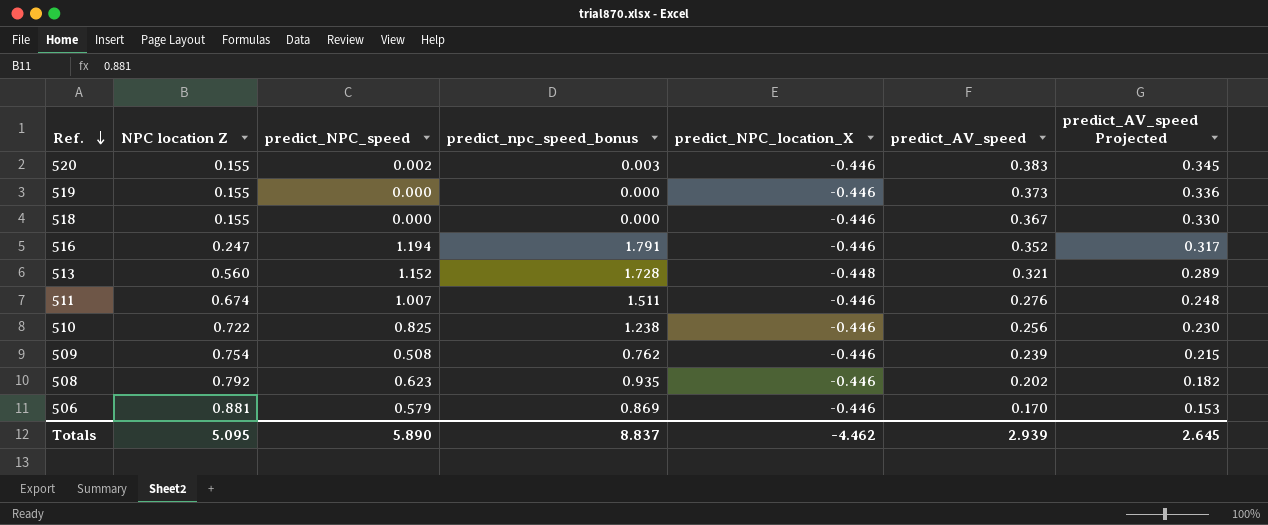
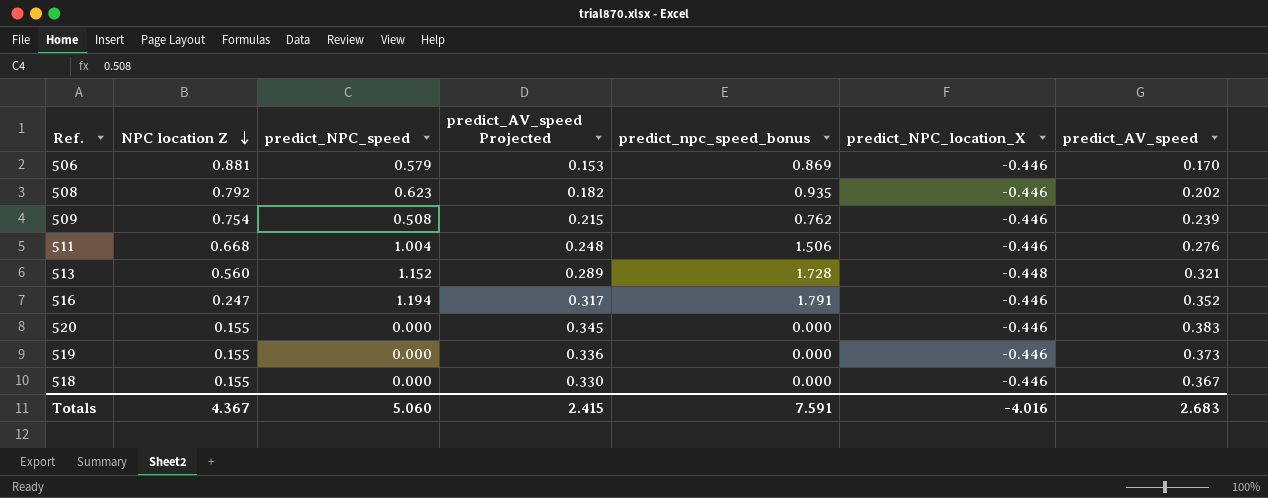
row order: Ref. descending -> NPC location Z descending
column predict_AV_speed Projected | position: 7 -> 4
row 510: 0.722 | 0.825 | 1.238 | -0.446 | 0.256 | 0.230 -> none
511 | NPC location Z: 0.674 -> 0.668
511 | predict_NPC_speed: 1.007 -> 1.004
511 | predict_npc_speed_bonus: 1.511 -> 1.506
520 | predict_NPC_speed: 0.002 -> 0.000
520 | predict_npc_speed_bonus: 0.003 -> 0.000
Totals | NPC location Z: 5.095 -> 4.367
Totals | predict_NPC_speed: 5.890 -> 5.060
Totals | predict_AV_speed Projected: 2.645 -> 2.415
Totals | predict_npc_speed_bonus: 8.837 -> 7.591
Totals | predict_NPC_location_X: -4.462 -> -4.016
Totals | predict_AV_speed: 2.939 -> 2.683

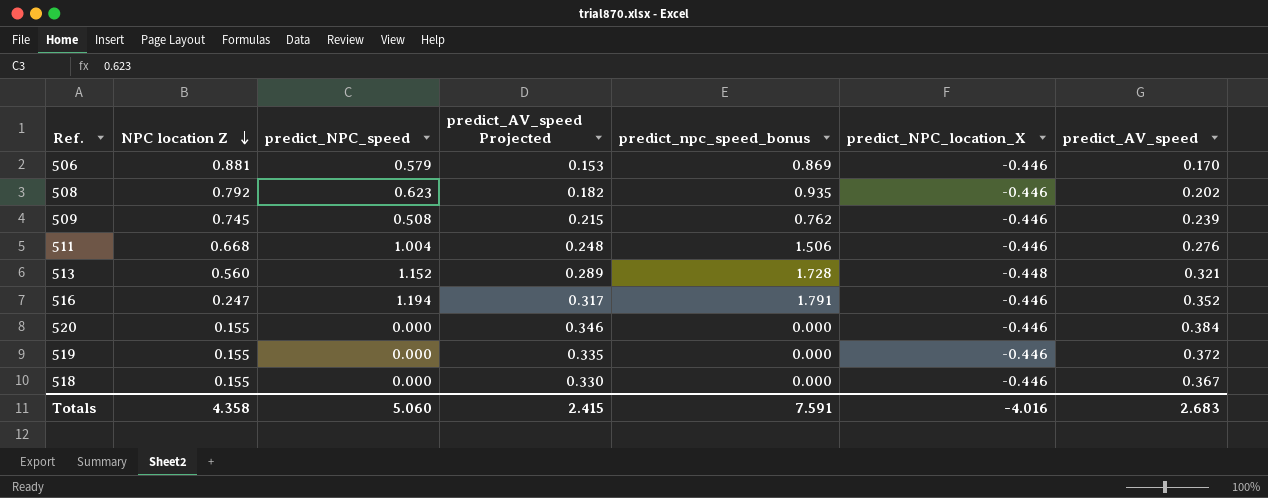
509 | NPC location Z: 0.754 -> 0.745
520 | predict_AV_speed Projected: 0.345 -> 0.346
520 | predict_AV_speed: 0.383 -> 0.384
519 | predict_AV_speed Projected: 0.336 -> 0.335
519 | predict_AV_speed: 0.373 -> 0.372
Totals | NPC location Z: 4.367 -> 4.358

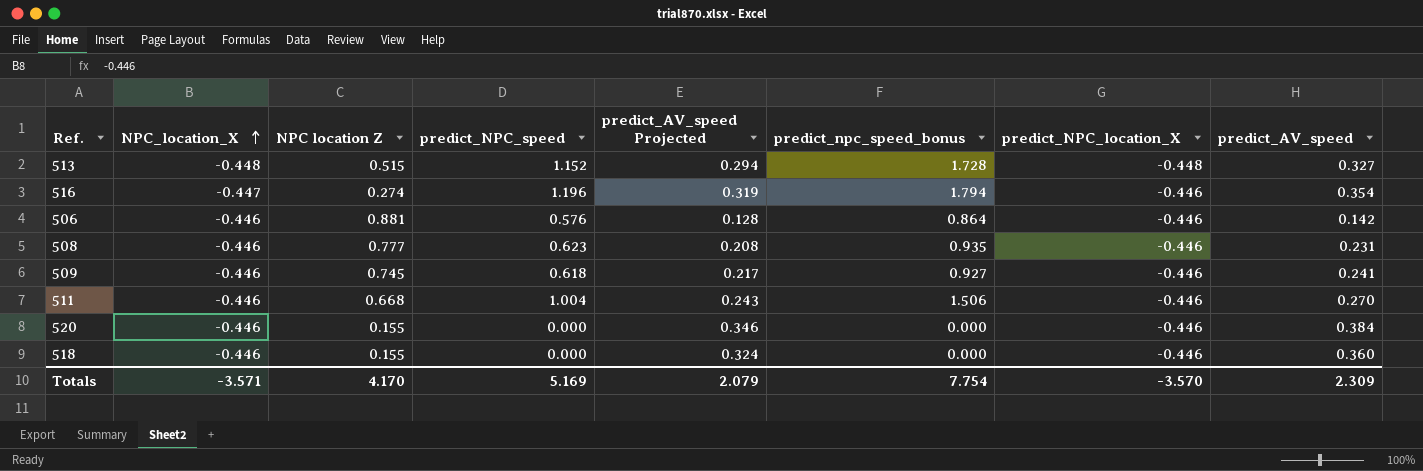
row order: NPC location Z descending -> NPC_location_X ascending
column NPC_location_X | position: none -> 2
row 519: 0.155 | 0.000 | 0.335 | 0.000 | -0.446 | 0.372 -> none
513 | NPC location Z: 0.560 -> 0.515
513 | predict_AV_speed Projected: 0.289 -> 0.294
513 | predict_AV_speed: 0.321 -> 0.327
516 | NPC location Z: 0.247 -> 0.274
516 | predict_NPC_speed: 1.194 -> 1.196
516 | predict_AV_speed Projected: 0.317 -> 0.319
516 | predict_npc_speed_bonus: 1.791 -> 1.794
516 | predict_AV_speed: 0.352 -> 0.354
506 | predict_NPC_speed: 0.579 -> 0.576
506 | predict_AV_speed Projected: 0.153 -> 0.128
506 | predict_npc_speed_bonus: 0.869 -> 0.864
506 | predict_AV_speed: 0.170 -> 0.142
508 | NPC location Z: 0.792 -> 0.777
508 | predict_AV_speed Projected: 0.182 -> 0.208
508 | predict_AV_speed: 0.202 -> 0.231
509 | predict_NPC_speed: 0.508 -> 0.618
509 | predict_AV_speed Projected: 0.215 -> 0.217
509 | predict_npc_speed_bonus: 0.762 -> 0.927
509 | predict_AV_speed: 0.239 -> 0.241
511 | predict_AV_speed Projected: 0.248 -> 0.243
511 | predict_AV_speed: 0.276 -> 0.270
518 | predict_AV_speed Projected: 0.330 -> 0.324
518 | predict_AV_speed: 0.367 -> 0.360
Totals | NPC location Z: 4.358 -> 4.170
Totals | predict_NPC_speed: 5.060 -> 5.169
Totals | predict_AV_speed Projected: 2.415 -> 2.079
Totals | predict_npc_speed_bonus: 7.591 -> 7.754
Totals | predict_NPC_location_X: -4.016 -> -3.570
Totals | predict_AV_speed: 2.683 -> 2.309

